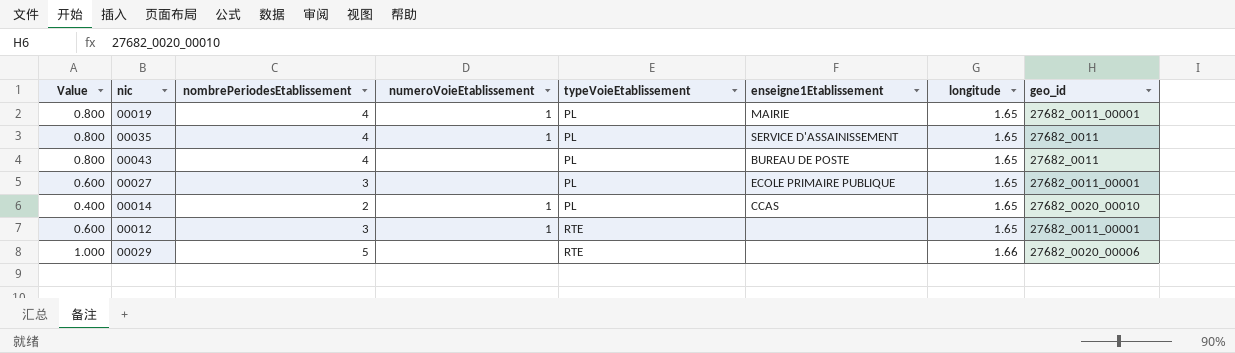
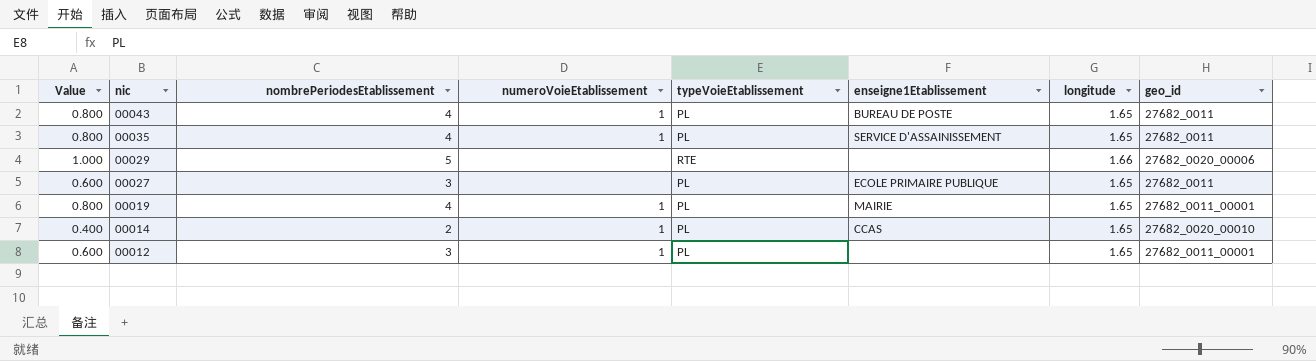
row order: typeVoieEtablissement ascending -> nic descending
00043 | numeroVoieEtablissement: none -> 1
00027 | geo_id: 27682_0011_00001 -> 27682_0011
00012 | typeVoieEtablissement: RTE -> PL

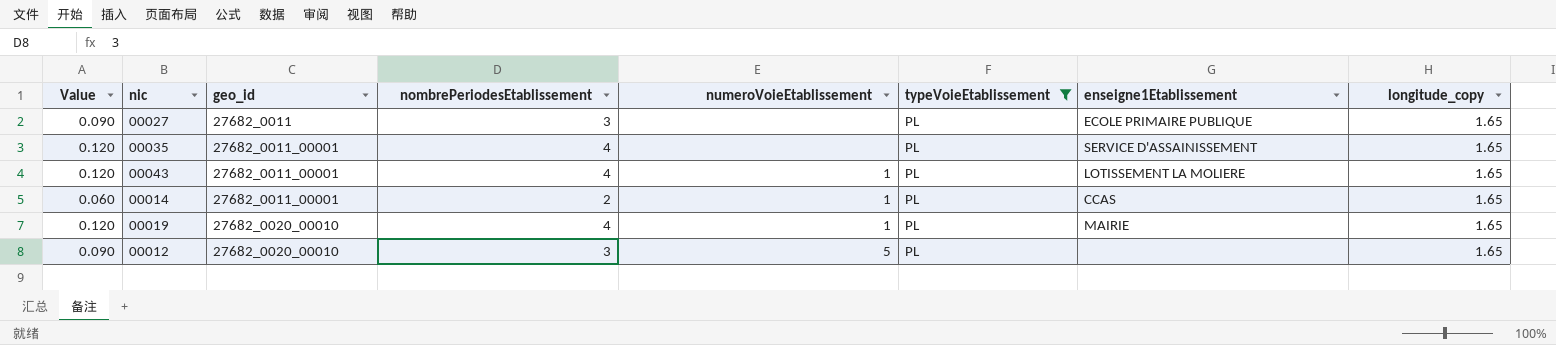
filter: none -> typeVoieEtablissement = PL
row order: nic descending -> geo_id ascending
column Value | formula: [nombrePeriodesEtablissement] * 0.2 -> [nombrePeriodesEtablissement] * 0.03
column geo_id | position: 8 -> 3
column name: longitude -> longitude_copy
00035 | geo_id: 27682_0011 -> 27682_0011_00001
00035 | numeroVoieEtablissement: 1 -> none
00043 | geo_id: 27682_0011 -> 27682_0011_00001
00043 | enseigne1Etablissement: BUREAU DE POSTE -> LOTISSEMENT LA MOLIERE
00014 | geo_id: 27682_0020_00010 -> 27682_0011_00001
00019 | geo_id: 27682_0011_00001 -> 27682_0020_00010
00012 | geo_id: 27682_0011_00001 -> 27682_0020_00010
00012 | numeroVoieEtablissement: 1 -> 5

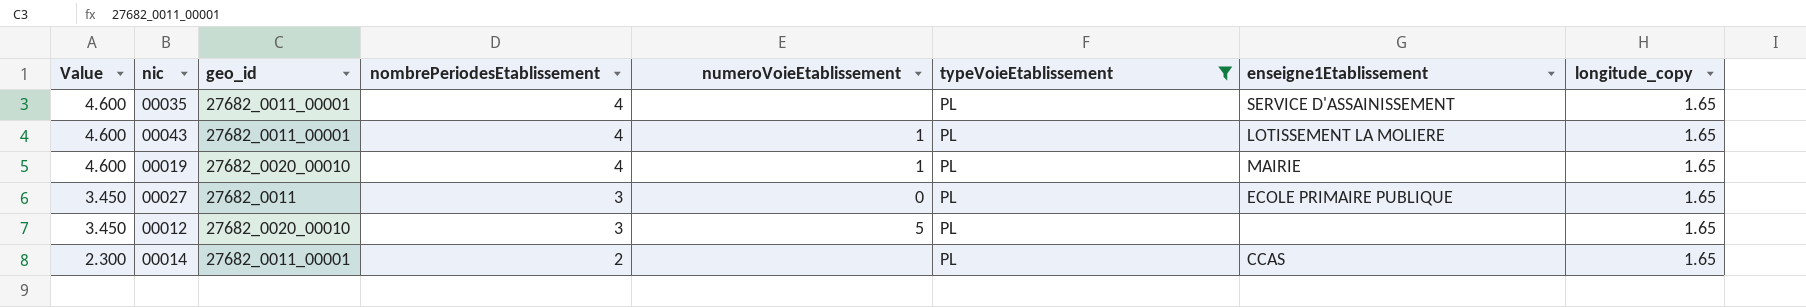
row order: geo_id ascending -> Value descending
column Value | formula: [nombrePeriodesEtablissement] * 0.03 -> [nombrePeriodesEtablissement] * 1.15
00027 | numeroVoieEtablissement: none -> 0
00014 | numeroVoieEtablissement: 1 -> none

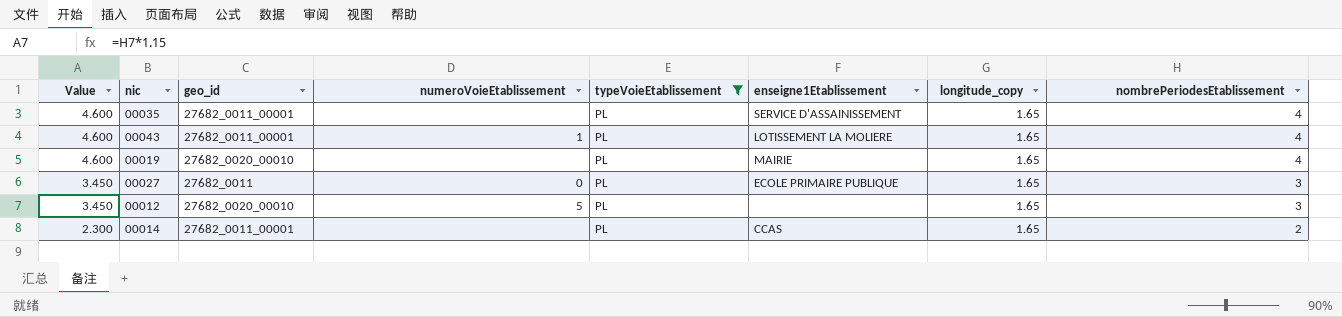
column nombrePeriodesEtablissement | position: 4 -> 8
00019 | numeroVoieEtablissement: 1 -> none

